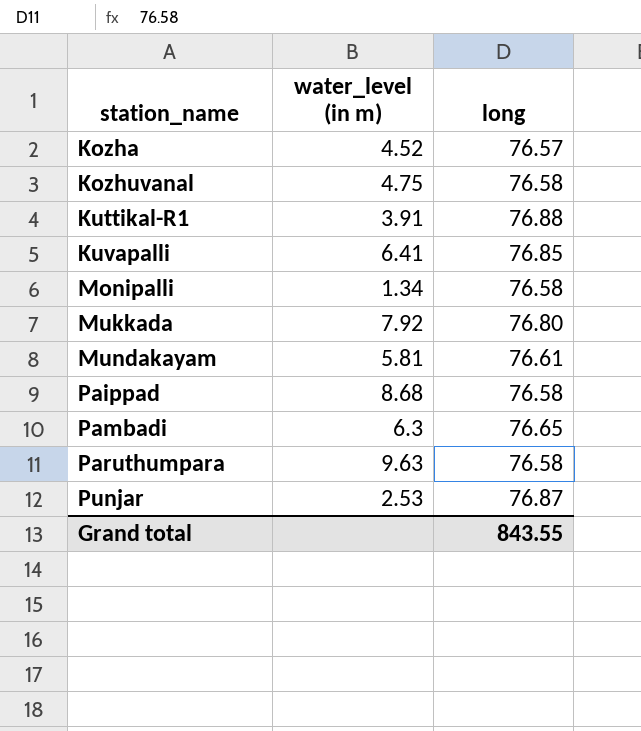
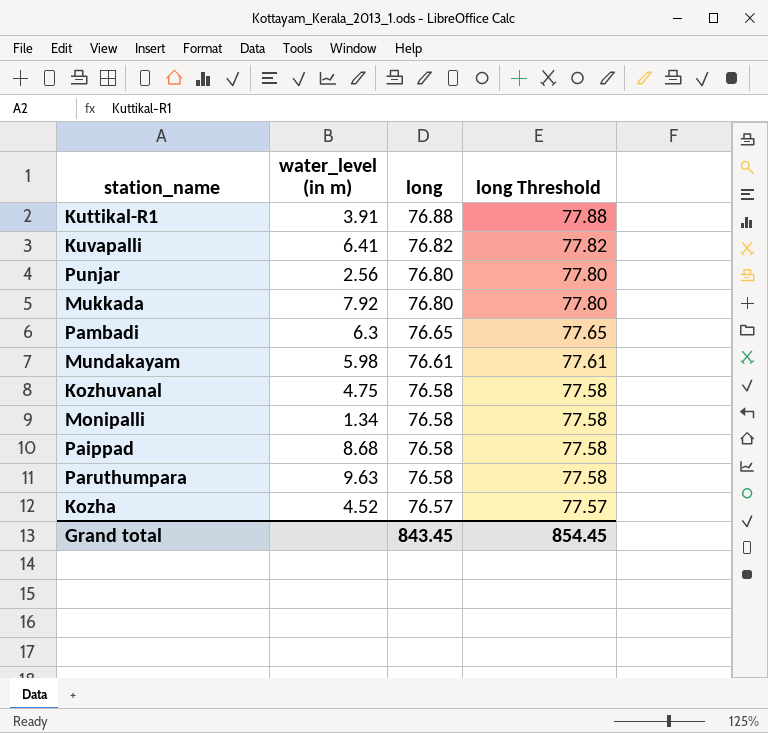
row order: station_name ascending -> long descending
column long Threshold | formula: none -> [long] + 1
Kuvapalli | long: 76.85 -> 76.82
Punjar | water_level (in m): 2.53 -> 2.56
Punjar | long: 76.87 -> 76.80
Mundakayam | water_level (in m): 5.81 -> 5.98
Grand total | long: 843.55 -> 843.45

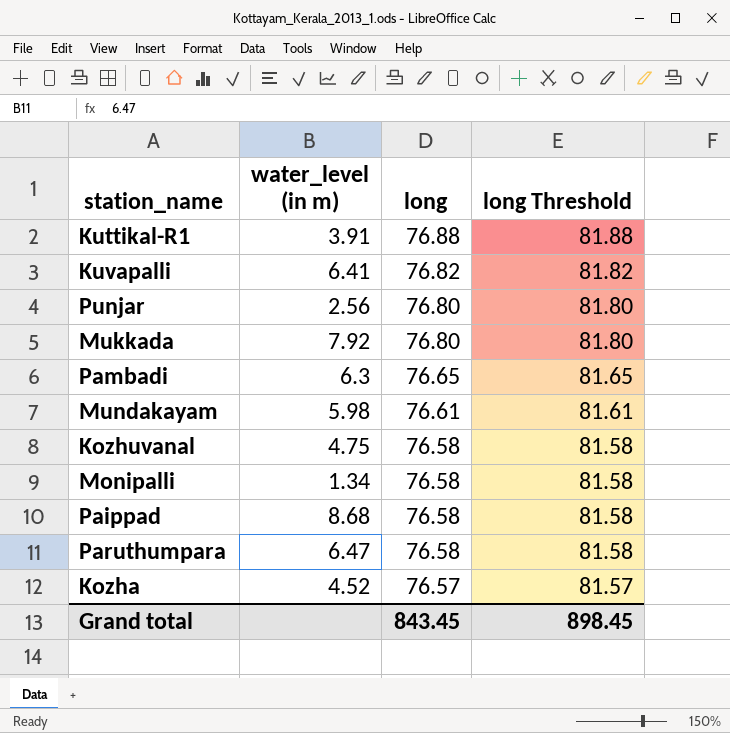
column long Threshold | formula: [long] + 1 -> [long] + 5
Paruthumpara | water_level (in m): 9.63 -> 6.47
Grand total | long Threshold: 854.45 -> 898.45

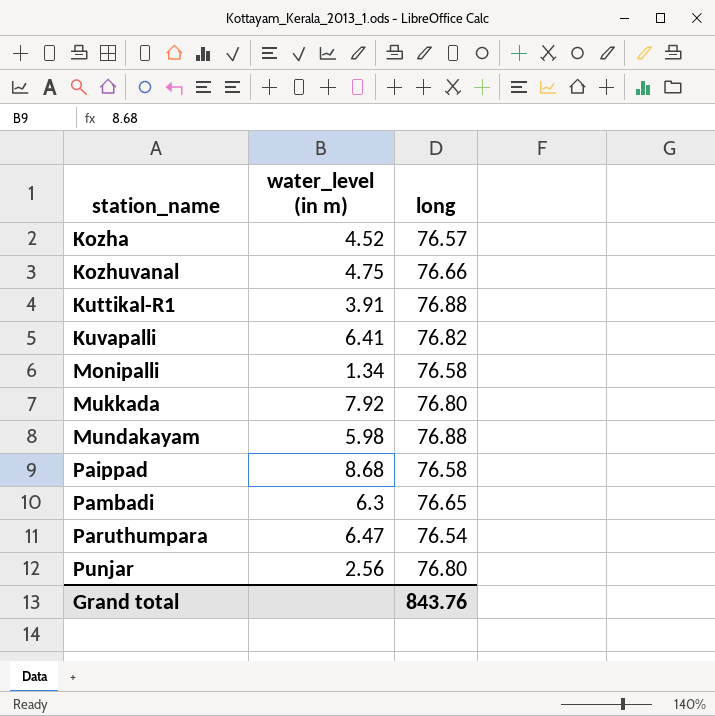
row order: long descending -> station_name ascending
column long Threshold | formula: [long] + 5 -> none
Kozhuvanal | long: 76.58 -> 76.66
Mundakayam | long: 76.61 -> 76.88
Paruthumpara | long: 76.58 -> 76.54
Grand total | long: 843.45 -> 843.76

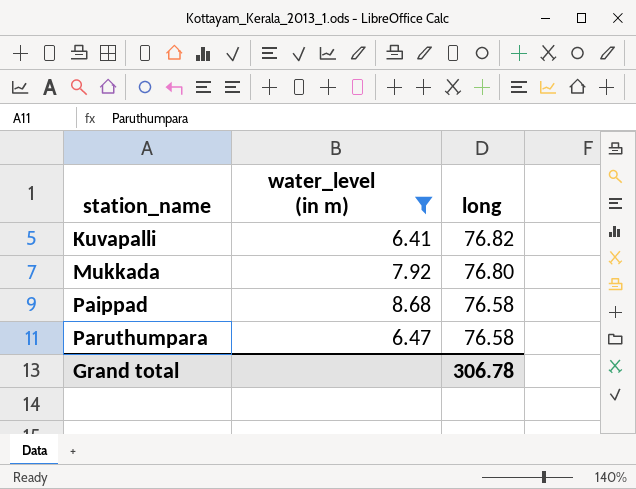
filter: none -> water_level (in m) >= 6.41
Paruthumpara | long: 76.54 -> 76.58
Grand total | long: 843.76 -> 306.78

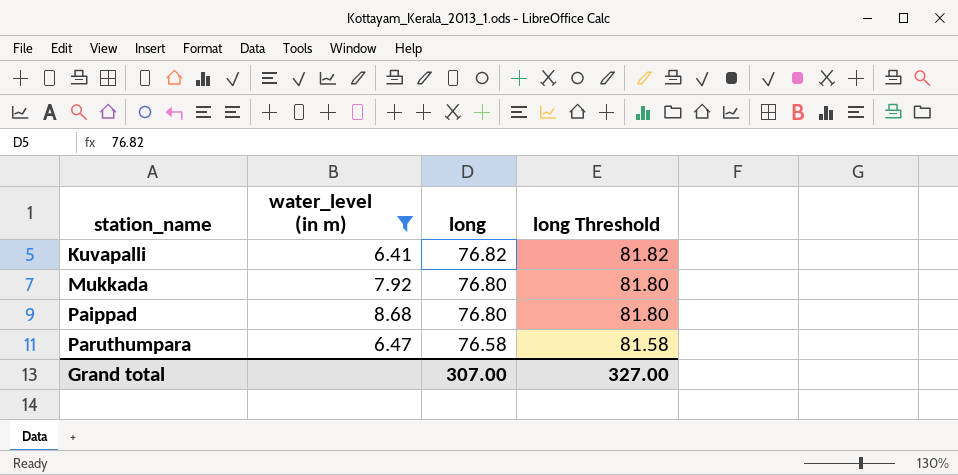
column long Threshold | formula: none -> [long] + 5
Paippad | long: 76.58 -> 76.80
Grand total | long: 306.78 -> 307.00

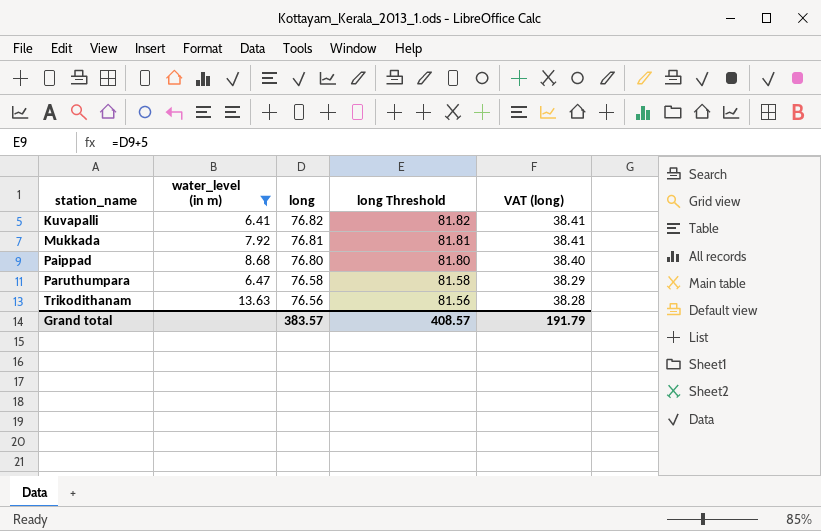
column VAT (long) | formula: none -> [long] * 0.5
Mukkada | long: 76.80 -> 76.81
Mukkada | long Threshold: 81.80 -> 81.81
row Trikodithanam: none -> 13.63 | 76.56 | 81.56 | 38.28
Grand total | long: 307.00 -> 383.57
Grand total | long Threshold: 327.00 -> 408.57

